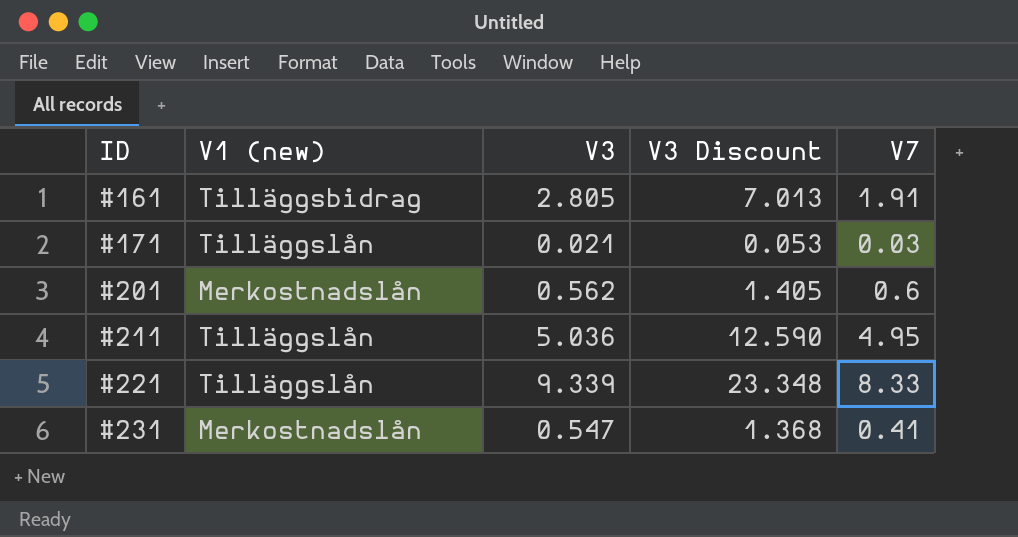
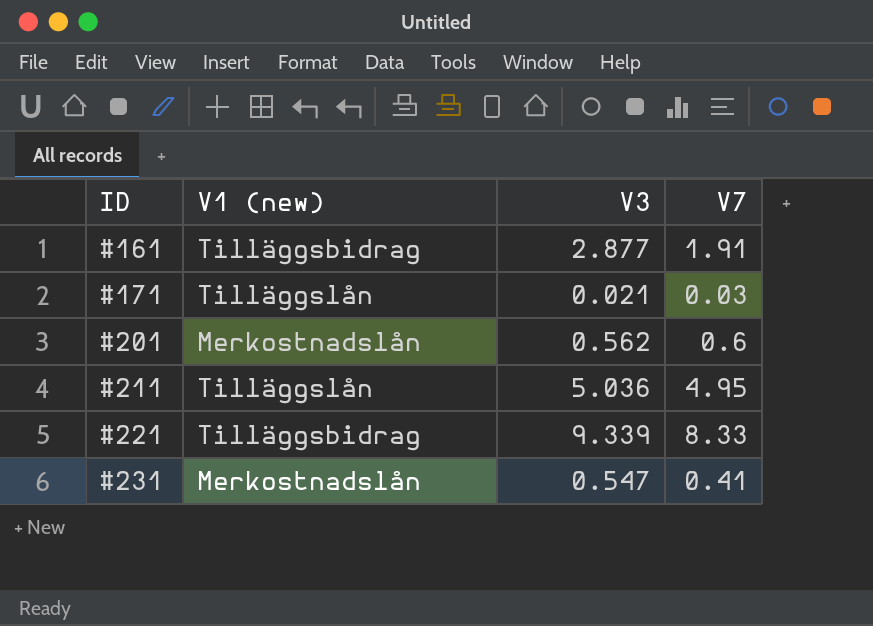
column V3 Discount | formula: [V3] * 2.5 -> none
#161 | V3: 2.805 -> 2.877
#221 | V1 (new): Tilläggslån -> Tilläggsbidrag

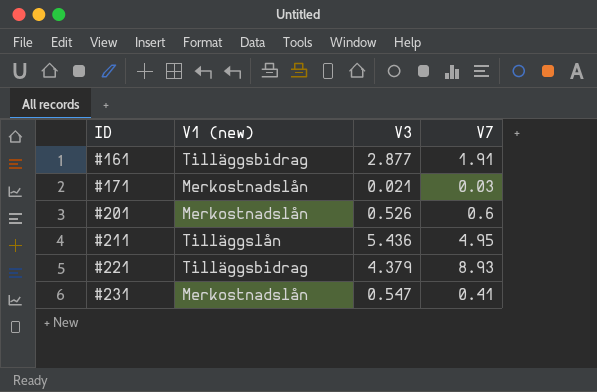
#171 | V1 (new): Tilläggslån -> Merkostnadslån
#201 | V3: 0.562 -> 0.526
#211 | V3: 5.036 -> 5.436
#221 | V3: 9.339 -> 4.379
#221 | V7: 8.33 -> 8.93

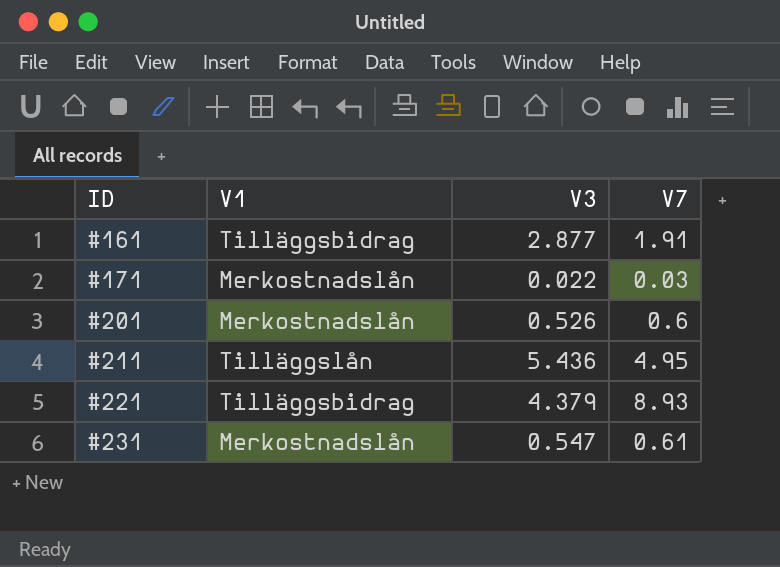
column name: V1 (new) -> V1
#171 | V3: 0.021 -> 0.022
#231 | V7: 0.41 -> 0.61

